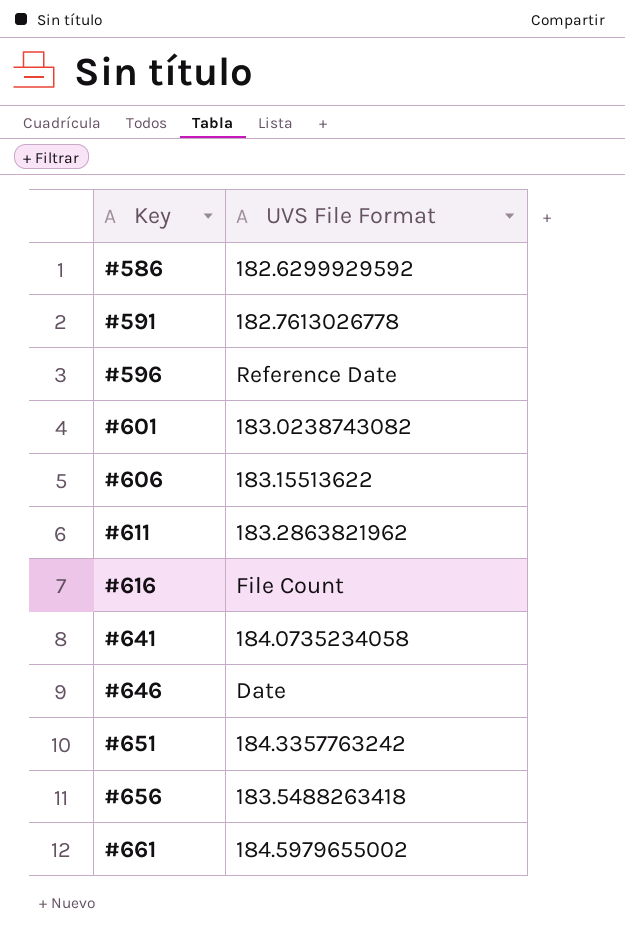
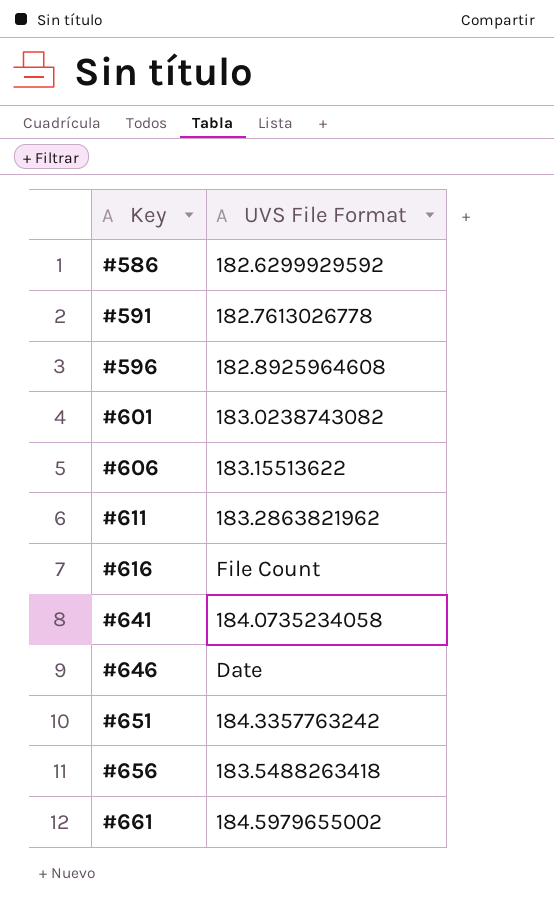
#596 | UVS File Format: Reference Date -> 182.8925964608

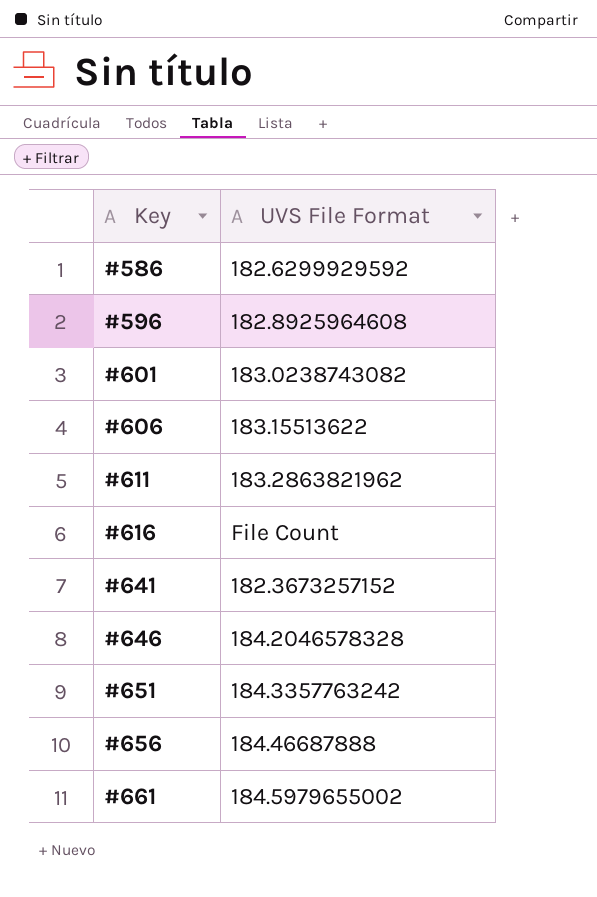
row #591: 182.7613026778 -> none
#641 | UVS File Format: 184.0735234058 -> 182.3673257152
#646 | UVS File Format: Date -> 184.2046578328
#656 | UVS File Format: 183.5488263418 -> 184.46687888

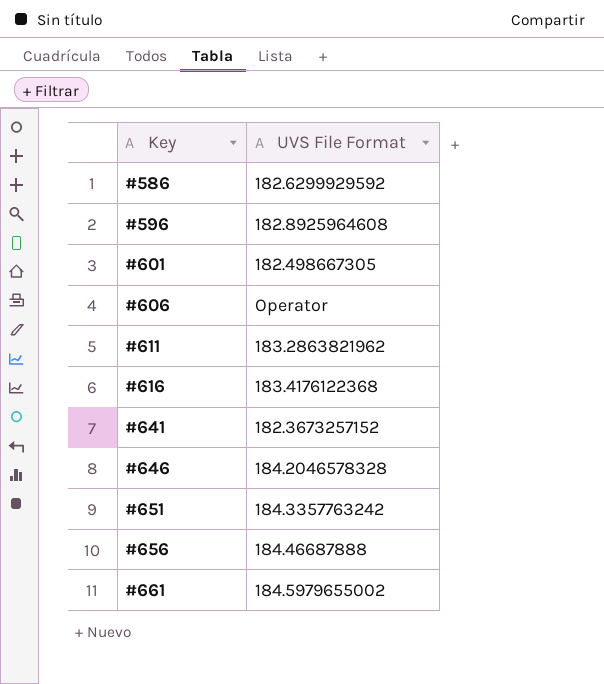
#601 | UVS File Format: 183.0238743082 -> 182.498667305
#606 | UVS File Format: 183.15513622 -> Operator
#616 | UVS File Format: File Count -> 183.4176122368

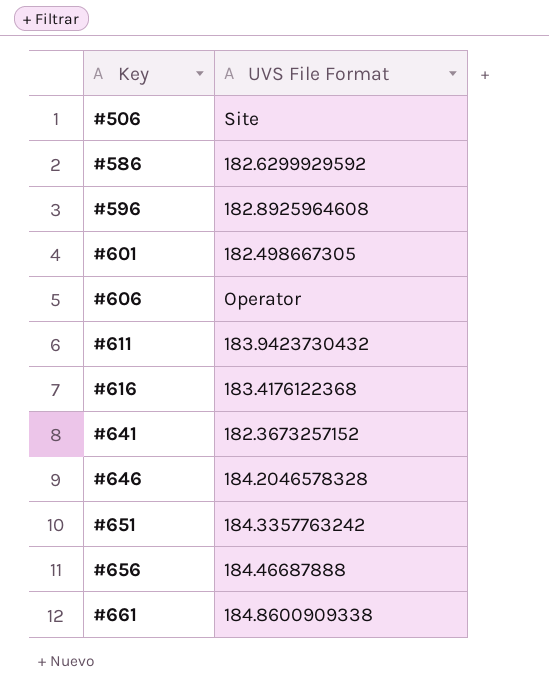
row #506: none -> Site
#611 | UVS File Format: 183.2863821962 -> 183.9423730432
#661 | UVS File Format: 184.5979655002 -> 184.8600909338

